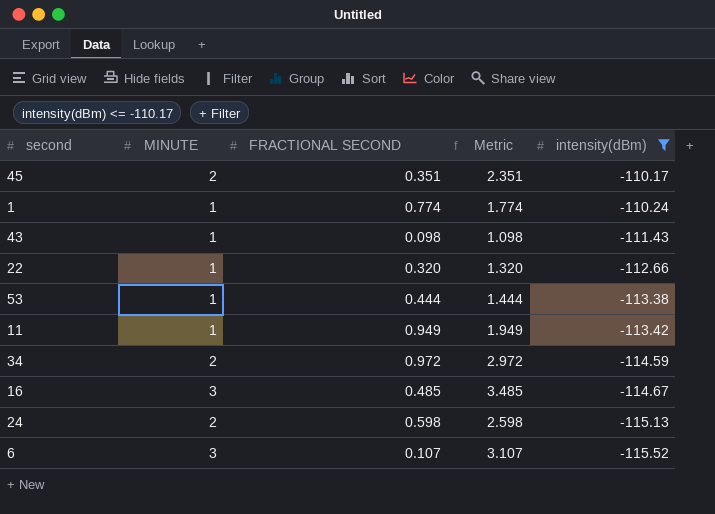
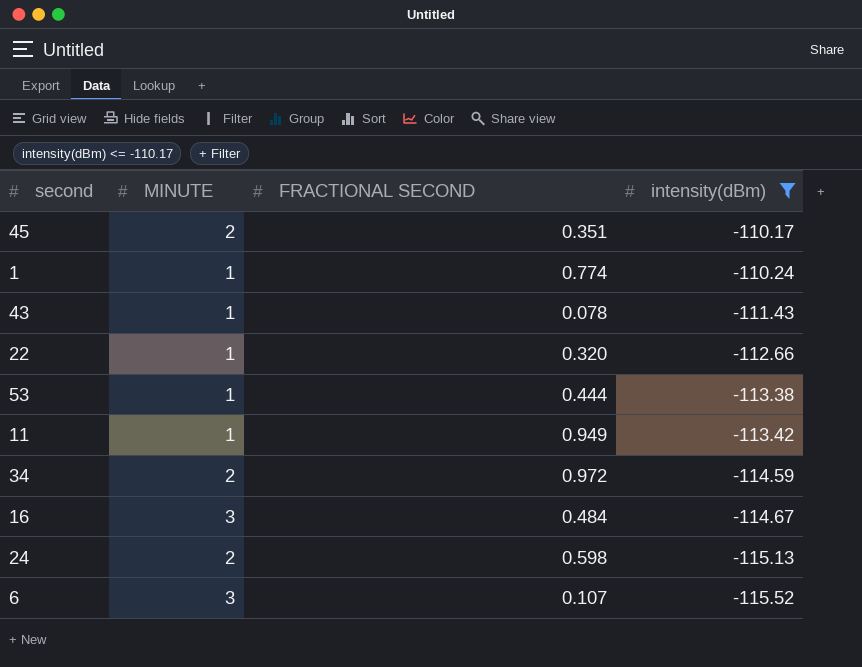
column Metric | formula: [MINUTE] + [FRACTIONAL SECOND] -> none
43 | FRACTIONAL SECOND: 0.098 -> 0.078
16 | FRACTIONAL SECOND: 0.485 -> 0.484

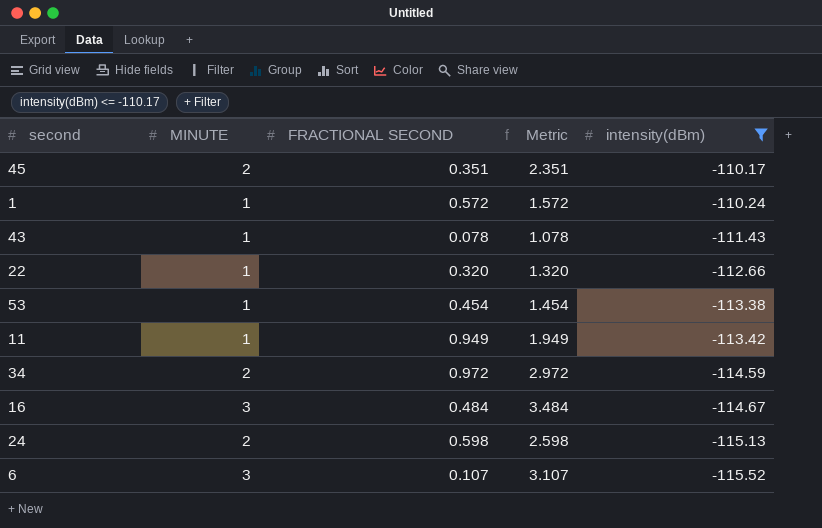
column Metric | formula: none -> [MINUTE] + [FRACTIONAL SECOND]
1 | FRACTIONAL SECOND: 0.774 -> 0.572
53 | FRACTIONAL SECOND: 0.444 -> 0.454

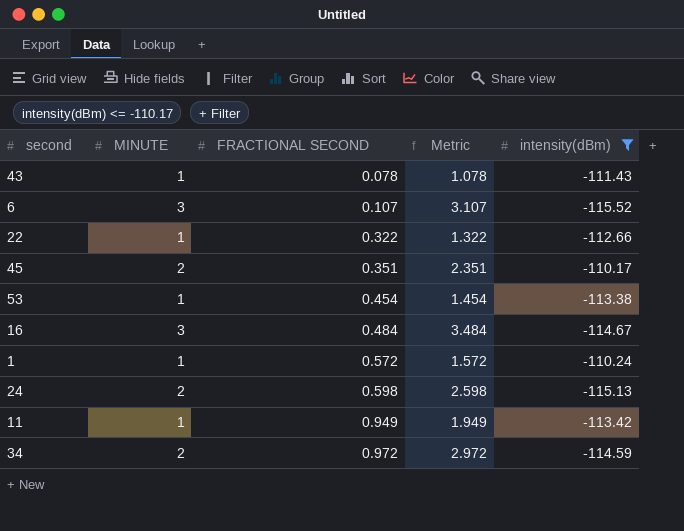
row order: intensity(dBm) descending -> FRACTIONAL SECOND ascending
22 | FRACTIONAL SECOND: 0.320 -> 0.322
22 | Metric: 1.320 -> 1.322

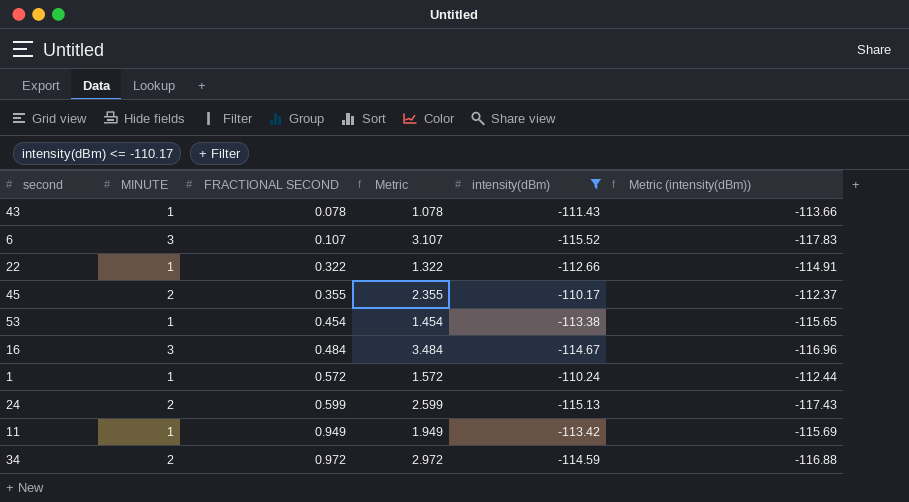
column Metric (intensity(dBm)) | formula: none -> [intensity(dBm)] * 1.02
45 | FRACTIONAL SECOND: 0.351 -> 0.355
45 | Metric: 2.351 -> 2.355
24 | FRACTIONAL SECOND: 0.598 -> 0.599
24 | Metric: 2.598 -> 2.599

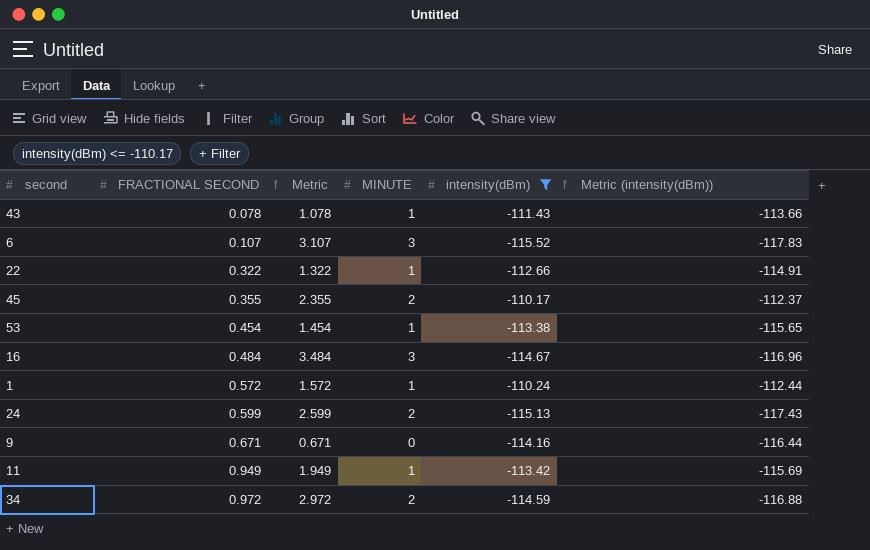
column MINUTE | position: 2 -> 4
row 9: none -> 0.671 | 0.671 | 0 | -114.16 | -116.44

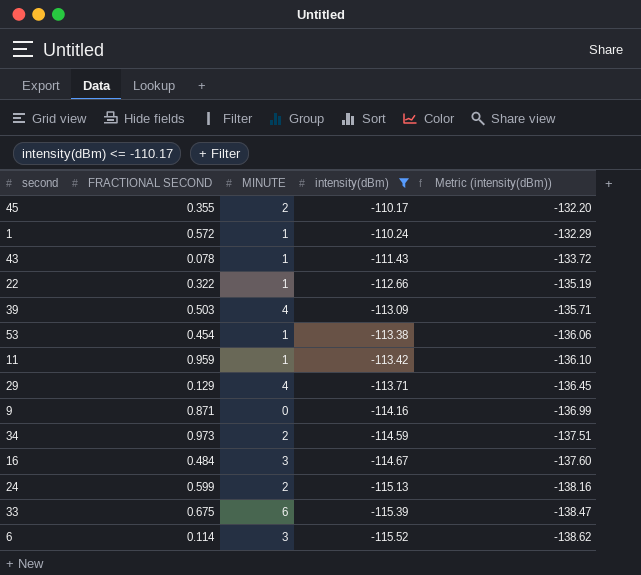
row order: FRACTIONAL SECOND ascending -> intensity(dBm) descending
column Metric | formula: [FRACTIONAL SECOND] + [MINUTE] -> none
column Metric (intensity(dBm)) | formula: [intensity(dBm)] * 1.02 -> [intensity(dBm)] * 1.2
row 39: none -> 0.503 | 4 | -113.09 | -135.71
11 | FRACTIONAL SECOND: 0.949 -> 0.959
row 29: none -> 0.129 | 4 | -113.71 | -136.45
9 | FRACTIONAL SECOND: 0.671 -> 0.871
34 | FRACTIONAL SECOND: 0.972 -> 0.973
row 33: none -> 0.675 | 6 | -115.39 | -138.47
6 | FRACTIONAL SECOND: 0.107 -> 0.114

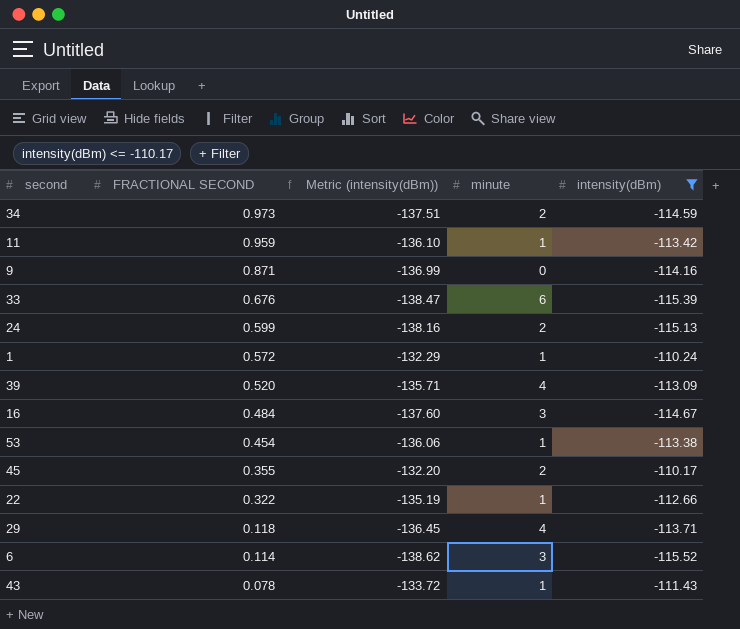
row order: intensity(dBm) descending -> FRACTIONAL SECOND descending
column Metric (intensity(dBm)) | position: 5 -> 3
column name: MINUTE -> minute
33 | FRACTIONAL SECOND: 0.675 -> 0.676
39 | FRACTIONAL SECOND: 0.503 -> 0.520
29 | FRACTIONAL SECOND: 0.129 -> 0.118

